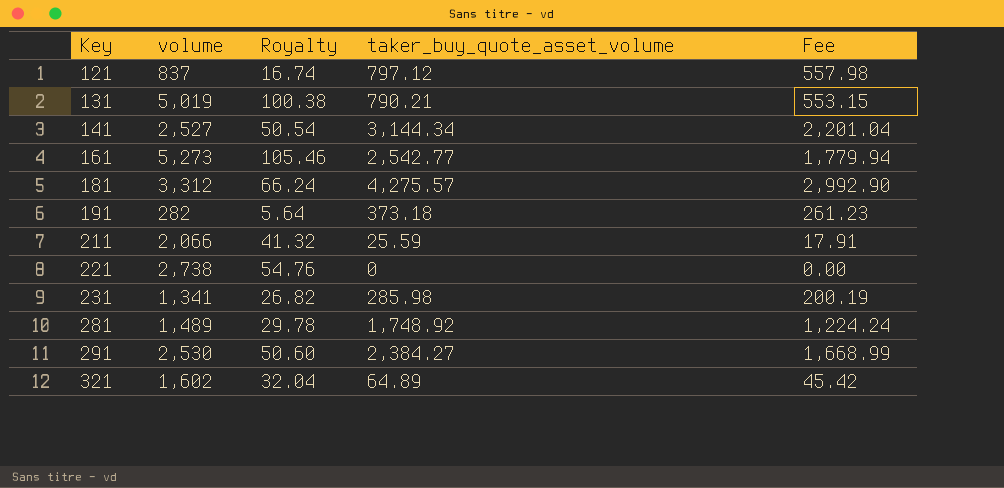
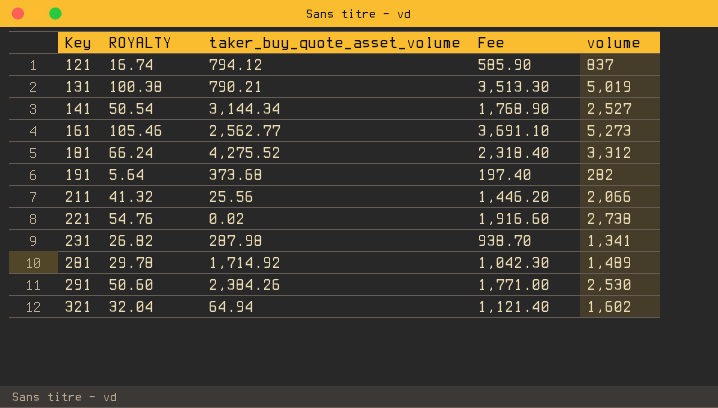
column name: Royalty -> ROYALTY
column Fee | formula: [taker_buy_quote_asset_volume] * 0.7 -> [volume] * 0.7
column volume | position: 2 -> 5
121 | taker_buy_quote_asset_volume: 797.12 -> 794.12
161 | taker_buy_quote_asset_volume: 2,542.77 -> 2,562.77
181 | taker_buy_quote_asset_volume: 4,275.57 -> 4,275.52
191 | taker_buy_quote_asset_volume: 373.18 -> 373.68
211 | taker_buy_quote_asset_volume: 25.59 -> 25.56
221 | taker_buy_quote_asset_volume: 0 -> 0.02
231 | taker_buy_quote_asset_volume: 285.98 -> 287.98
281 | taker_buy_quote_asset_volume: 1,748.92 -> 1,714.92
291 | taker_buy_quote_asset_volume: 2,384.27 -> 2,384.26
321 | taker_buy_quote_asset_volume: 64.89 -> 64.94

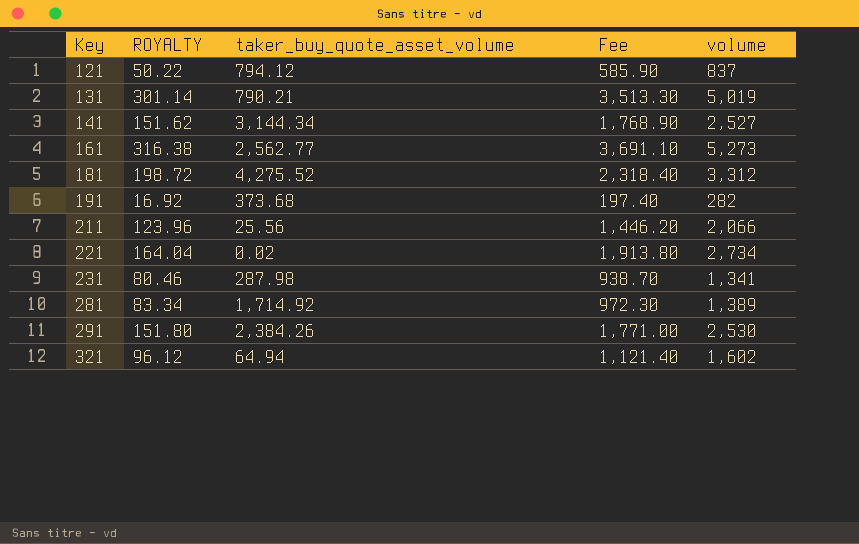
column ROYALTY | formula: [volume] * 0.02 -> [volume] * 0.06
221 | Fee: 1,916.60 -> 1,913.80
221 | volume: 2,738 -> 2,734
281 | Fee: 1,042.30 -> 972.30
281 | volume: 1,489 -> 1,389

